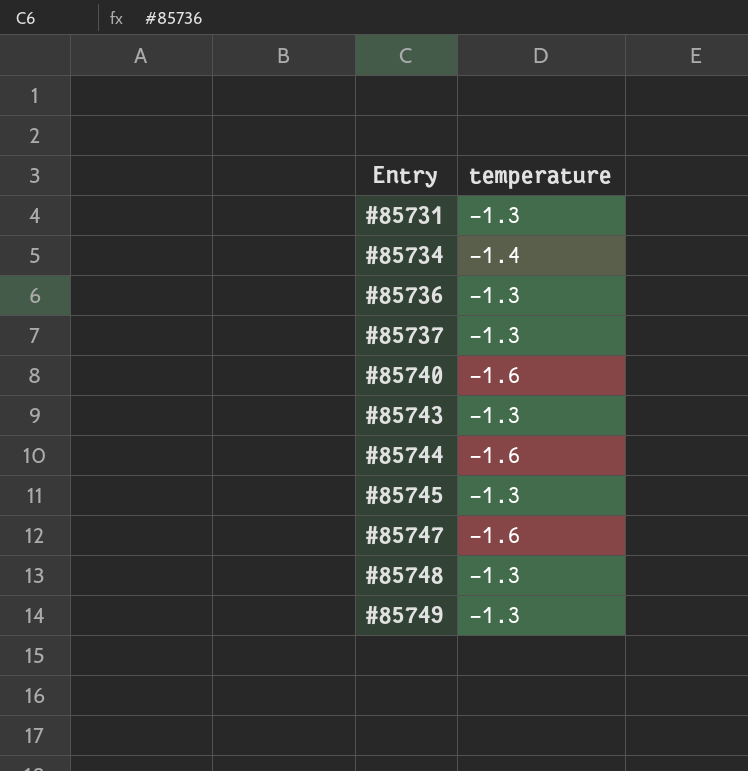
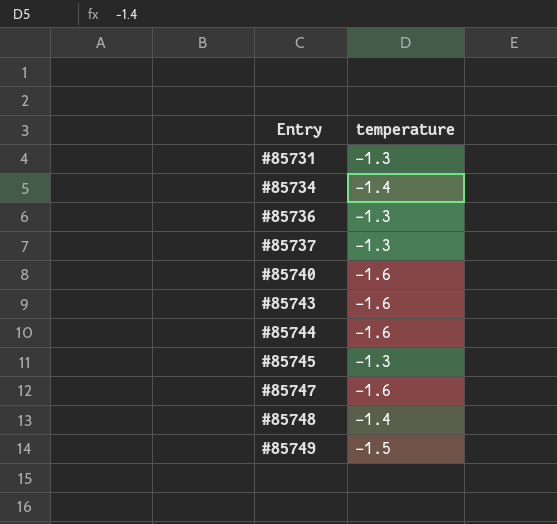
#85743 | temperature: -1.3 -> -1.6
#85748 | temperature: -1.3 -> -1.4
#85749 | temperature: -1.3 -> -1.5

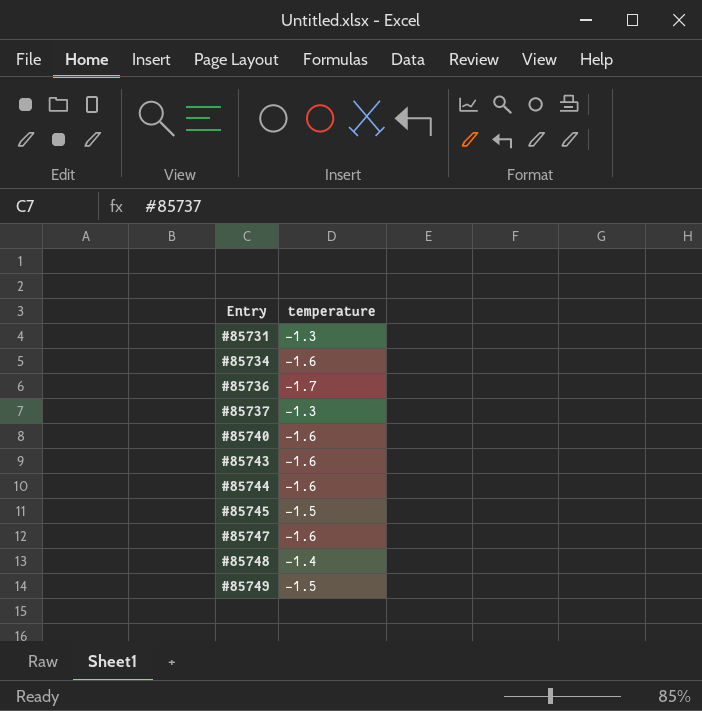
#85734 | temperature: -1.4 -> -1.6
#85736 | temperature: -1.3 -> -1.7
#85745 | temperature: -1.3 -> -1.5

